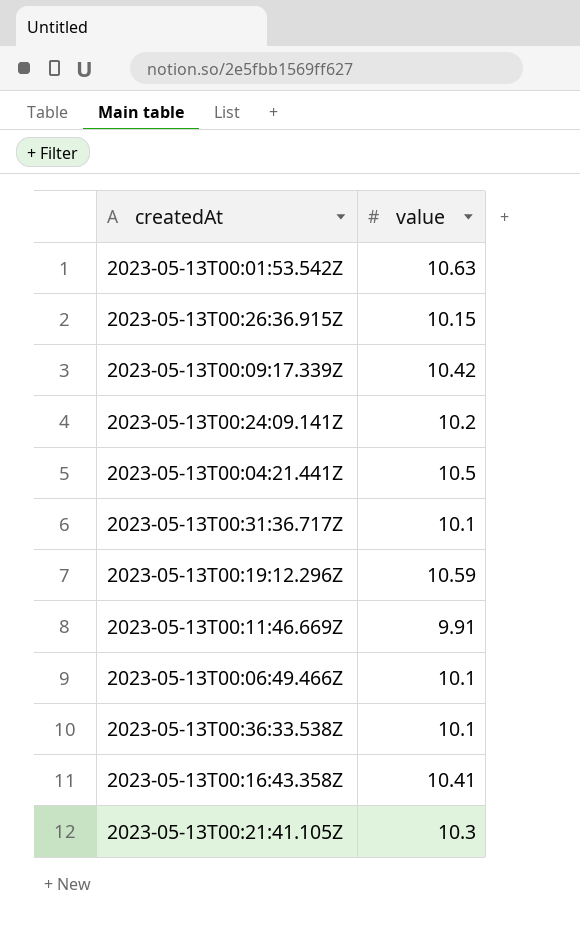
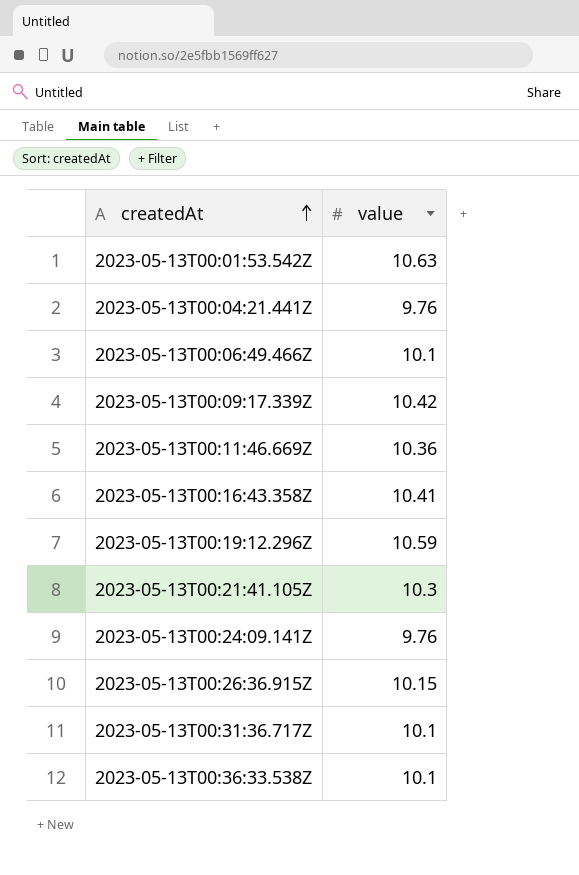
row order: none -> createdAt ascending
2023-05-13T00:04:21.441Z | value: 10.5 -> 9.76
2023-05-13T00:11:46.669Z | value: 9.91 -> 10.36
2023-05-13T00:24:09.141Z | value: 10.2 -> 9.76

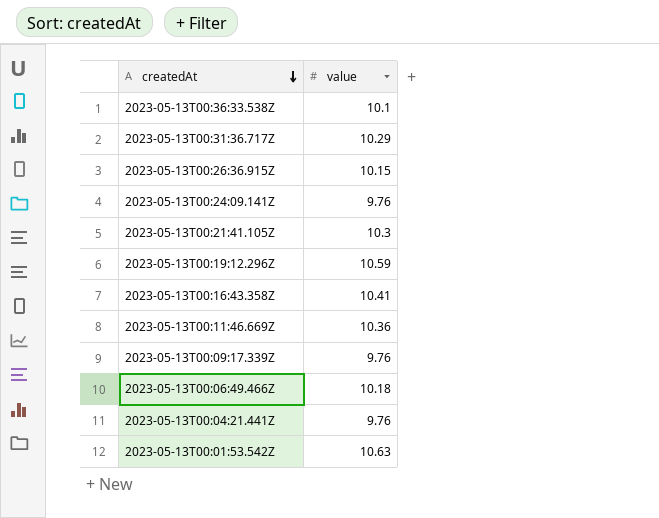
row order: createdAt ascending -> createdAt descending
2023-05-13T00:31:36.717Z | value: 10.1 -> 10.29
2023-05-13T00:09:17.339Z | value: 10.42 -> 9.76
2023-05-13T00:06:49.466Z | value: 10.1 -> 10.18

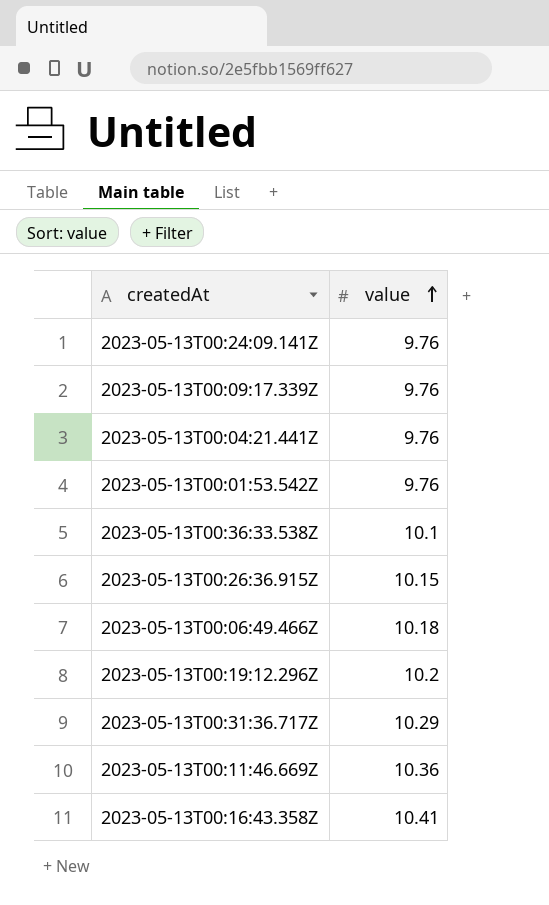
row order: createdAt descending -> value ascending
row 2023-05-13T00:21:41.105Z: 10.3 -> none
2023-05-13T00:01:53.542Z | value: 10.63 -> 9.76
2023-05-13T00:19:12.296Z | value: 10.59 -> 10.2

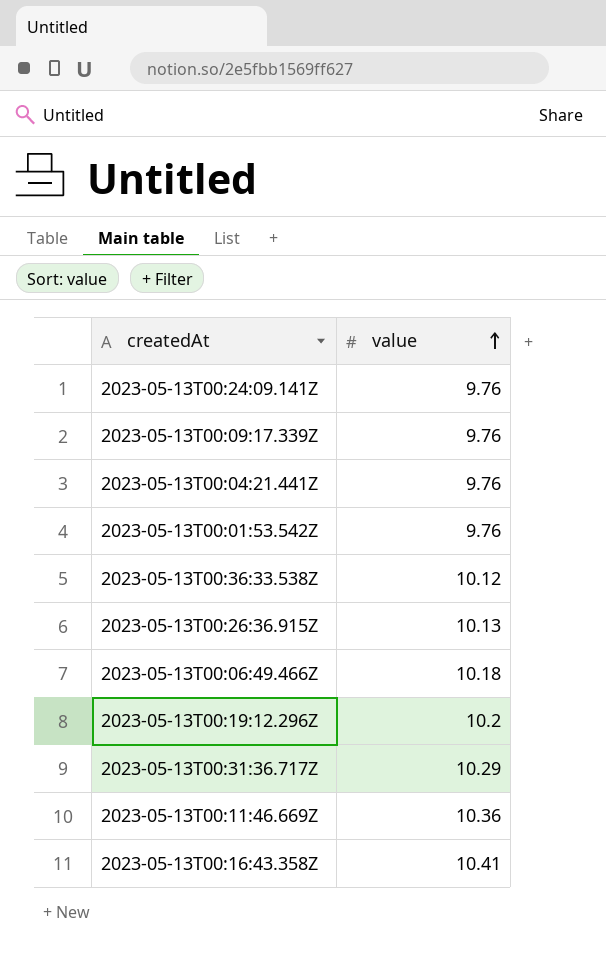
2023-05-13T00:36:33.538Z | value: 10.1 -> 10.12
2023-05-13T00:26:36.915Z | value: 10.15 -> 10.13

